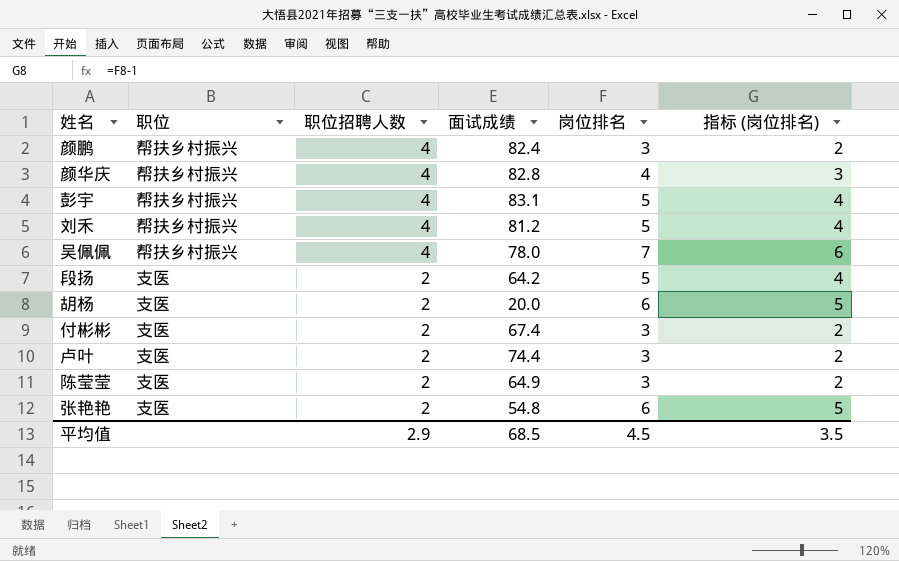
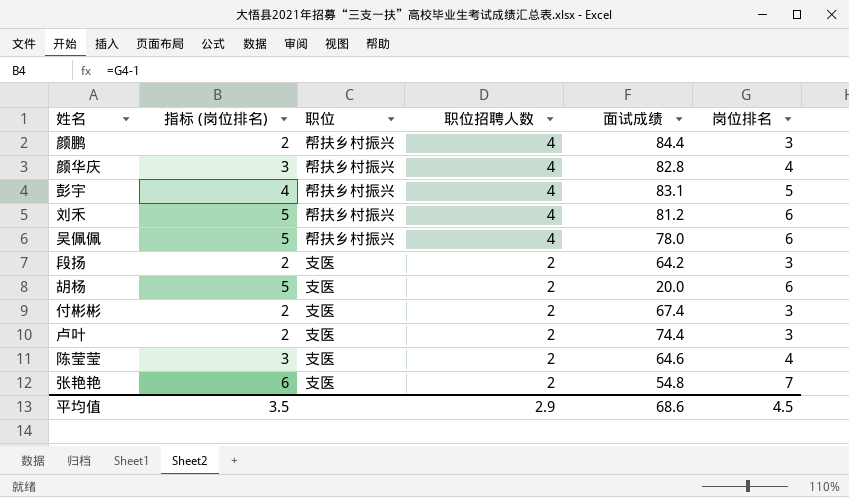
column 指标 (岗位排名) | position: 6 -> 2
颜鹏 | 面试成绩: 82.4 -> 84.4
刘禾 | 指标 (岗位排名): 4 -> 5
刘禾 | 岗位排名: 5 -> 6
吴佩佩 | 指标 (岗位排名): 6 -> 5
吴佩佩 | 岗位排名: 7 -> 6
段扬 | 指标 (岗位排名): 4 -> 2
段扬 | 岗位排名: 5 -> 3
陈莹莹 | 指标 (岗位排名): 2 -> 3
陈莹莹 | 面试成绩: 64.9 -> 64.6
陈莹莹 | 岗位排名: 3 -> 4
张艳艳 | 指标 (岗位排名): 5 -> 6
张艳艳 | 岗位排名: 6 -> 7
平均值 | 面试成绩: 68.5 -> 68.6

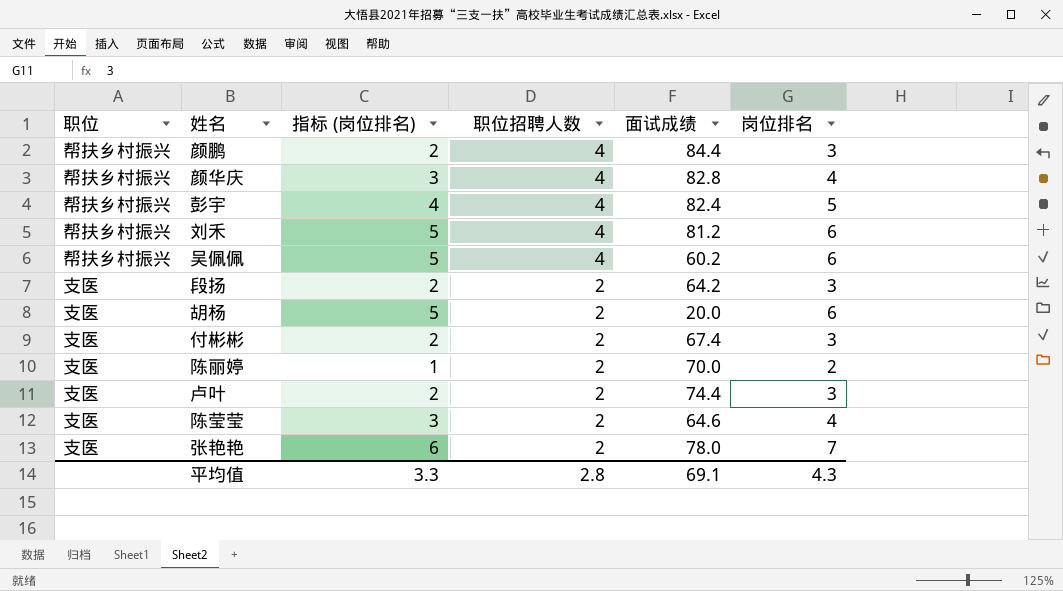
column 职位 | position: 3 -> 1
彭宇 | 面试成绩: 83.1 -> 82.4
吴佩佩 | 面试成绩: 78.0 -> 60.2
row 陈丽婷: none -> 支医 | 1 | 2 | 70.0 | 2
张艳艳 | 面试成绩: 54.8 -> 78.0
平均值 | 指标 (岗位排名): 3.5 -> 3.3
平均值 | 职位招聘人数: 2.9 -> 2.8
平均值 | 面试成绩: 68.6 -> 69.1
平均值 | 岗位排名: 4.5 -> 4.3

